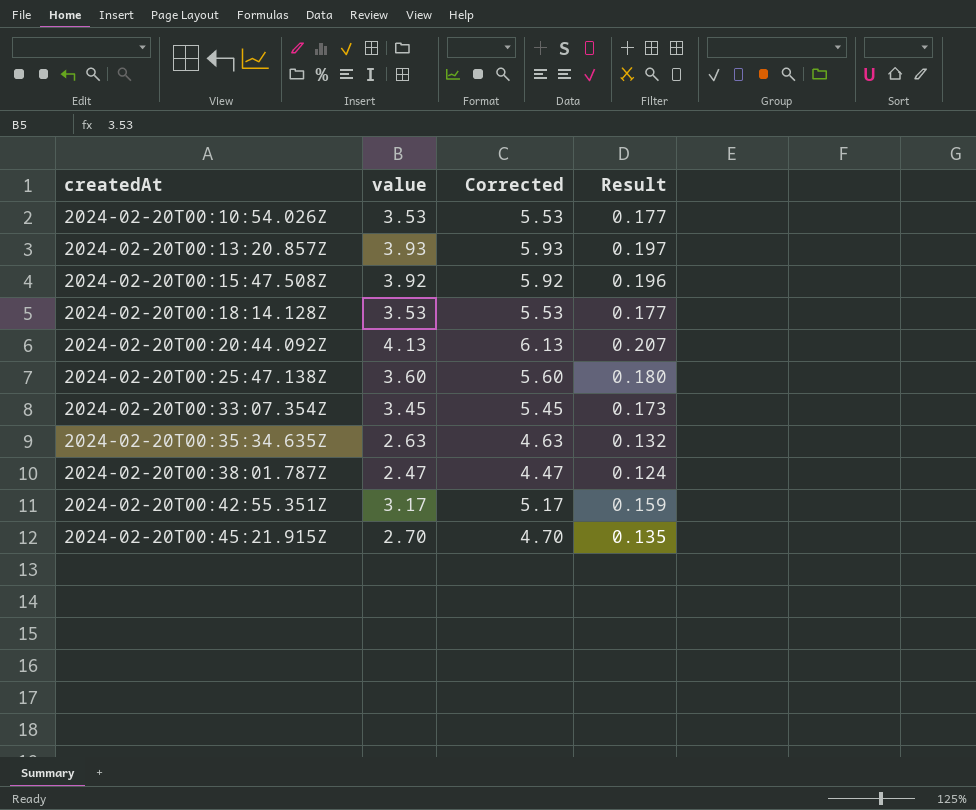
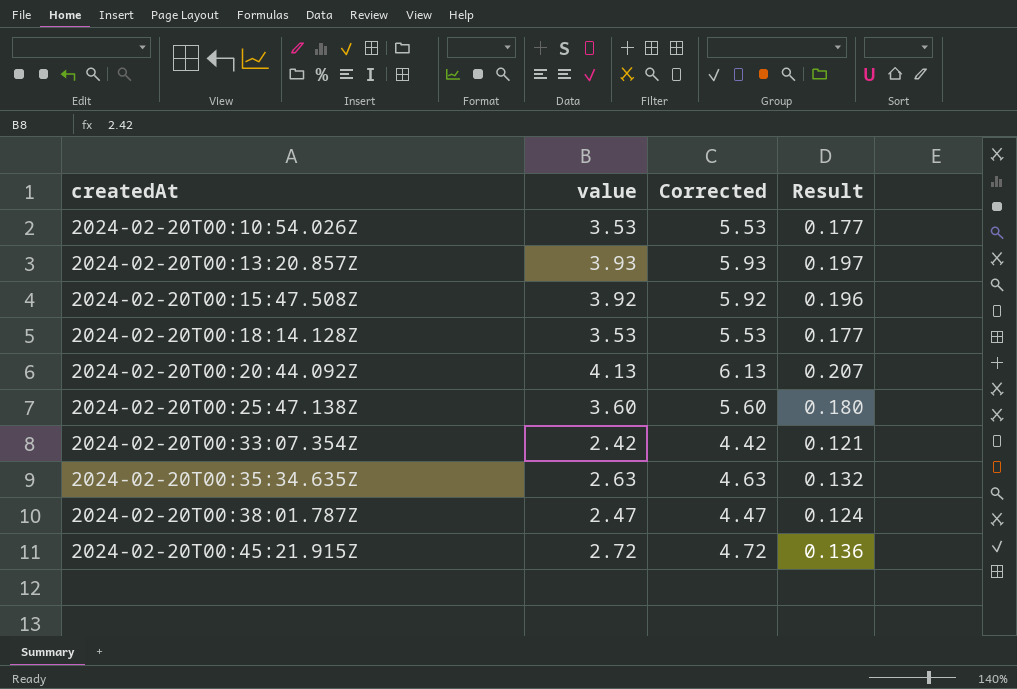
row 2024-02-20T00:42:55.351Z: 3.17 | 5.17 | 0.159 -> none
2024-02-20T00:33:07.354Z | value: 3.45 -> 2.42
2024-02-20T00:33:07.354Z | Corrected: 5.45 -> 4.42
2024-02-20T00:33:07.354Z | Result: 0.173 -> 0.121
2024-02-20T00:45:21.915Z | value: 2.70 -> 2.72
2024-02-20T00:45:21.915Z | Corrected: 4.70 -> 4.72
2024-02-20T00:45:21.915Z | Result: 0.135 -> 0.136

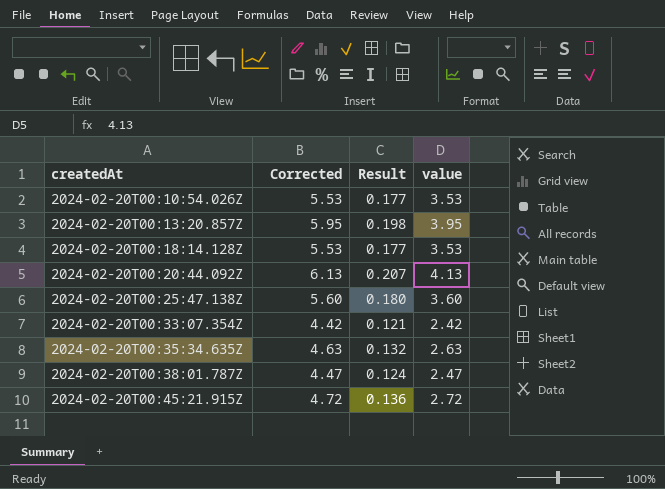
column value | position: 2 -> 4
row 2024-02-20T00:15:47.508Z: 3.92 | 5.92 | 0.196 -> none
2024-02-20T00:13:20.857Z | Corrected: 5.93 -> 5.95
2024-02-20T00:13:20.857Z | Result: 0.197 -> 0.198
2024-02-20T00:13:20.857Z | value: 3.93 -> 3.95

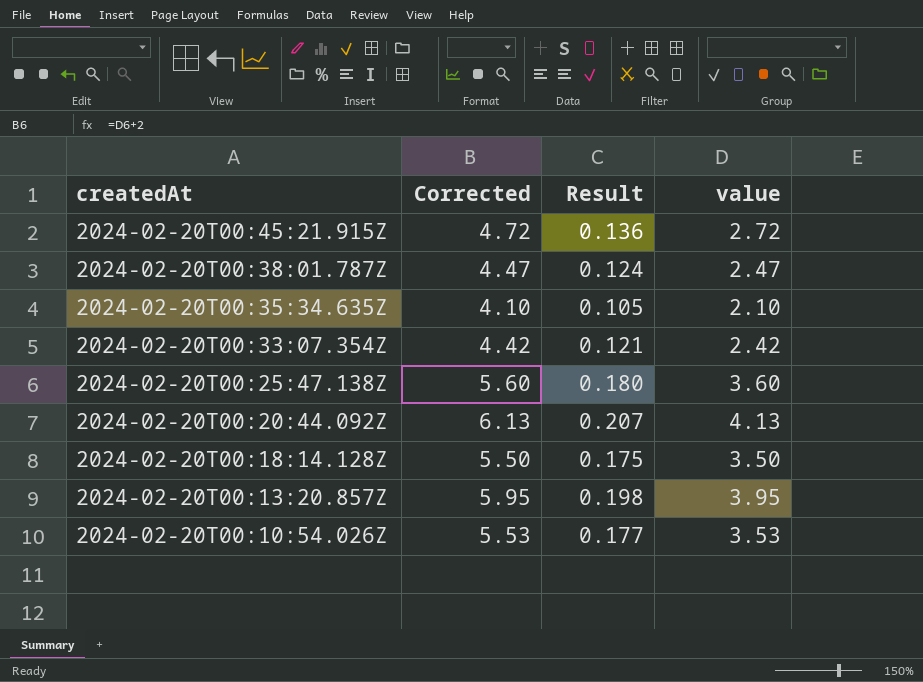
row order: createdAt ascending -> createdAt descending
2024-02-20T00:35:34.635Z | Corrected: 4.63 -> 4.10
2024-02-20T00:35:34.635Z | Result: 0.132 -> 0.105
2024-02-20T00:35:34.635Z | value: 2.63 -> 2.10
2024-02-20T00:18:14.128Z | Corrected: 5.53 -> 5.50
2024-02-20T00:18:14.128Z | Result: 0.177 -> 0.175
2024-02-20T00:18:14.128Z | value: 3.53 -> 3.50

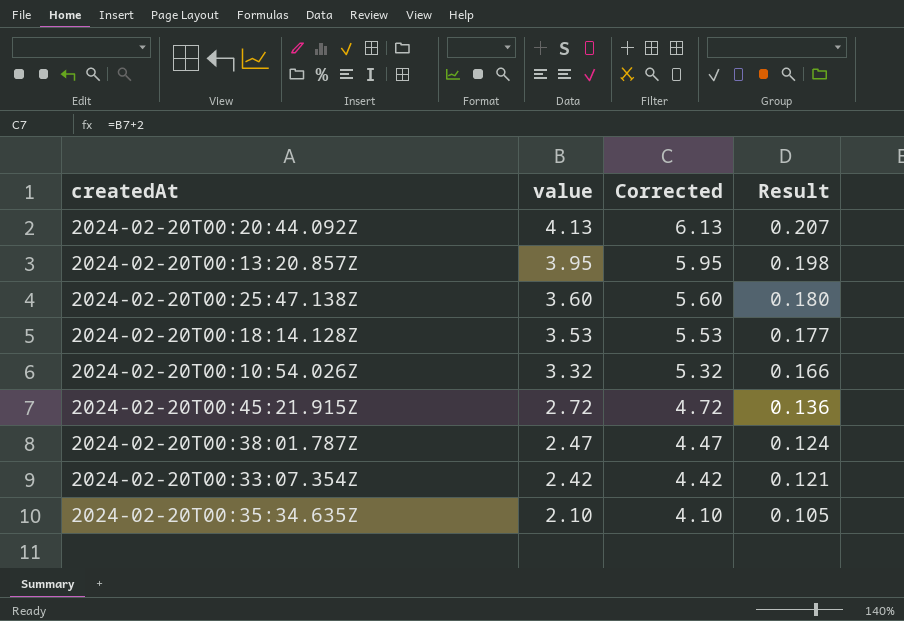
row order: createdAt descending -> value descending
column value | position: 4 -> 2
2024-02-20T00:18:14.128Z | value: 3.50 -> 3.53
2024-02-20T00:18:14.128Z | Corrected: 5.50 -> 5.53
2024-02-20T00:18:14.128Z | Result: 0.175 -> 0.177
2024-02-20T00:10:54.026Z | value: 3.53 -> 3.32
2024-02-20T00:10:54.026Z | Corrected: 5.53 -> 5.32
2024-02-20T00:10:54.026Z | Result: 0.177 -> 0.166

